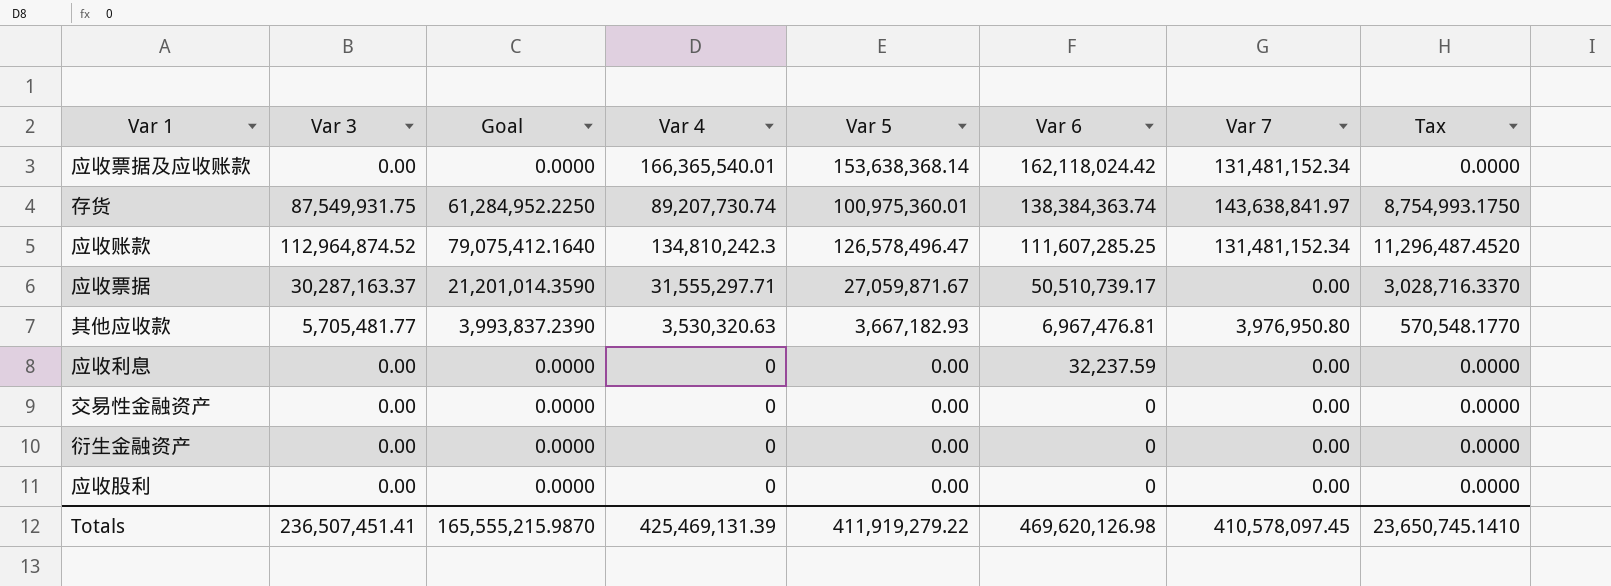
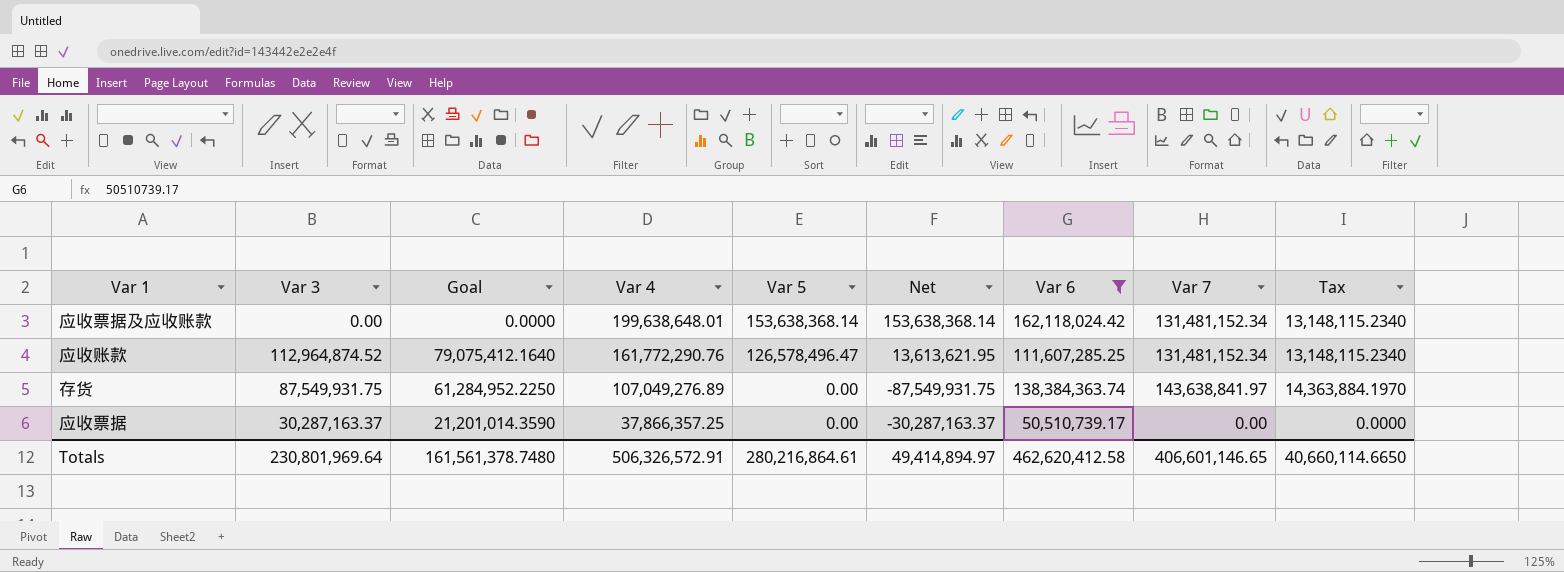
filter: none -> Var 6 >= 50,510,739.17
row order: Var 6 descending -> Var 4 descending
column Net | formula: none -> [Var 5] - [Var 3]
column Tax | formula: [Var 3] * 0.1 -> [Var 7] * 0.1
应收票据及应收账款 | Var 4: 166,365,540.01 -> 199,638,648.01
应收账款 | Var 4: 134,810,242.3 -> 161,772,290.76
存货 | Var 4: 89,207,730.74 -> 107,049,276.89
存货 | Var 5: 100,975,360.01 -> 0.00
应收票据 | Var 4: 31,555,297.71 -> 37,866,357.25
应收票据 | Var 5: 27,059,871.67 -> 0.00
Totals | Var 3: 236,507,451.41 -> 230,801,969.64
Totals | Goal: 165,555,215.9870 -> 161,561,378.7480
Totals | Var 4: 425,469,131.39 -> 506,326,572.91
Totals | Var 5: 411,919,279.22 -> 280,216,864.61
Totals | Var 6: 469,620,126.98 -> 462,620,412.58
Totals | Var 7: 410,578,097.45 -> 406,601,146.65
Totals | Tax: 23,650,745.1410 -> 40,660,114.6650

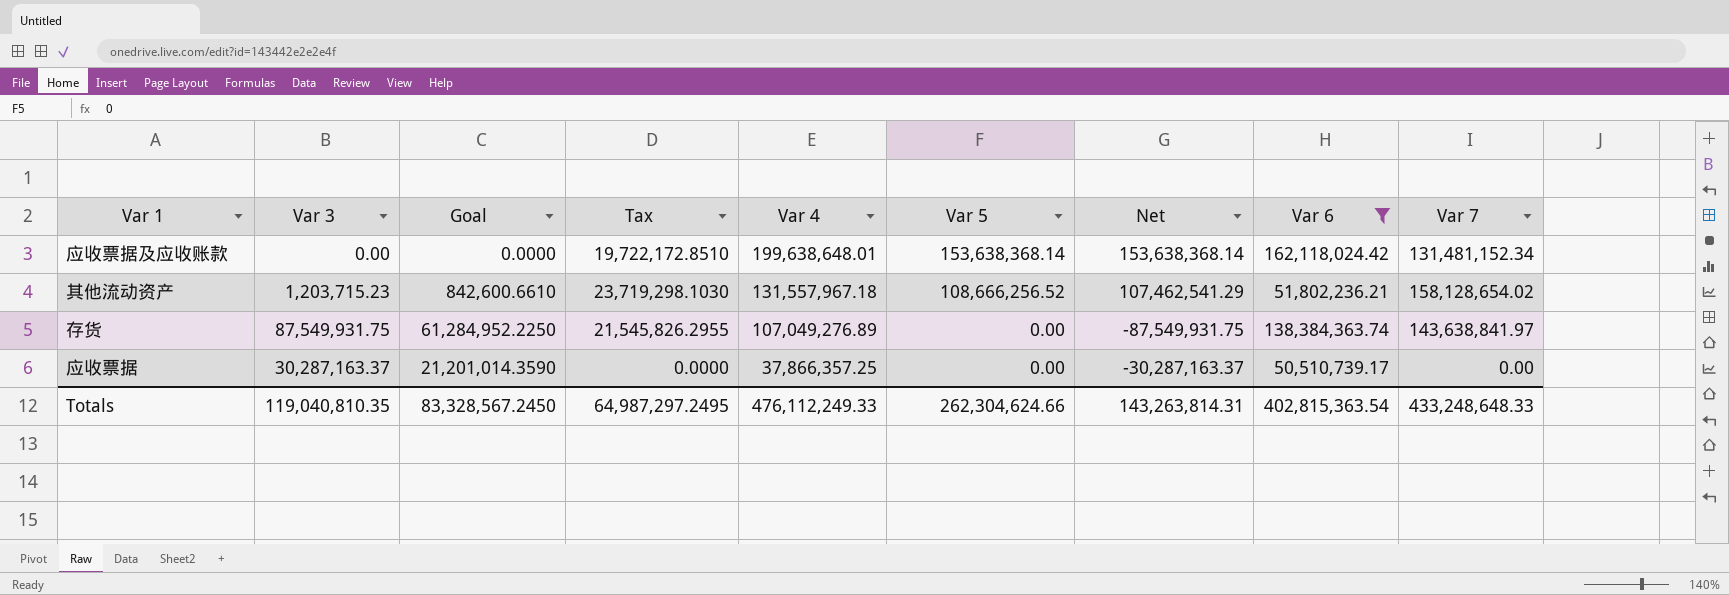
column Tax | formula: [Var 7] * 0.1 -> [Var 7] * 0.15
column Tax | position: 9 -> 4
row 应收账款: 112,964,874.52 | 79,075,412.1640 | 161,772,290.76 | 126,578,496.47 | 13,613,621.95 | 111,607,285.25 | 131,481,152.34 | 13,148,115.2340 -> none
row 其他流动资产: none -> 1,203,715.23 | 842,600.6610 | 23,719,298.1030 | 131,557,967.18 | 108,666,256.52 | 107,462,541.29 | 51,802,236.21 | 158,128,654.02
Totals | Var 3: 230,801,969.64 -> 119,040,810.35
Totals | Goal: 161,561,378.7480 -> 83,328,567.2450
Totals | Tax: 40,660,114.6650 -> 64,987,297.2495
Totals | Var 4: 506,326,572.91 -> 476,112,249.33
Totals | Var 5: 280,216,864.61 -> 262,304,624.66
Totals | Net: 49,414,894.97 -> 143,263,814.31
Totals | Var 6: 462,620,412.58 -> 402,815,363.54
Totals | Var 7: 406,601,146.65 -> 433,248,648.33

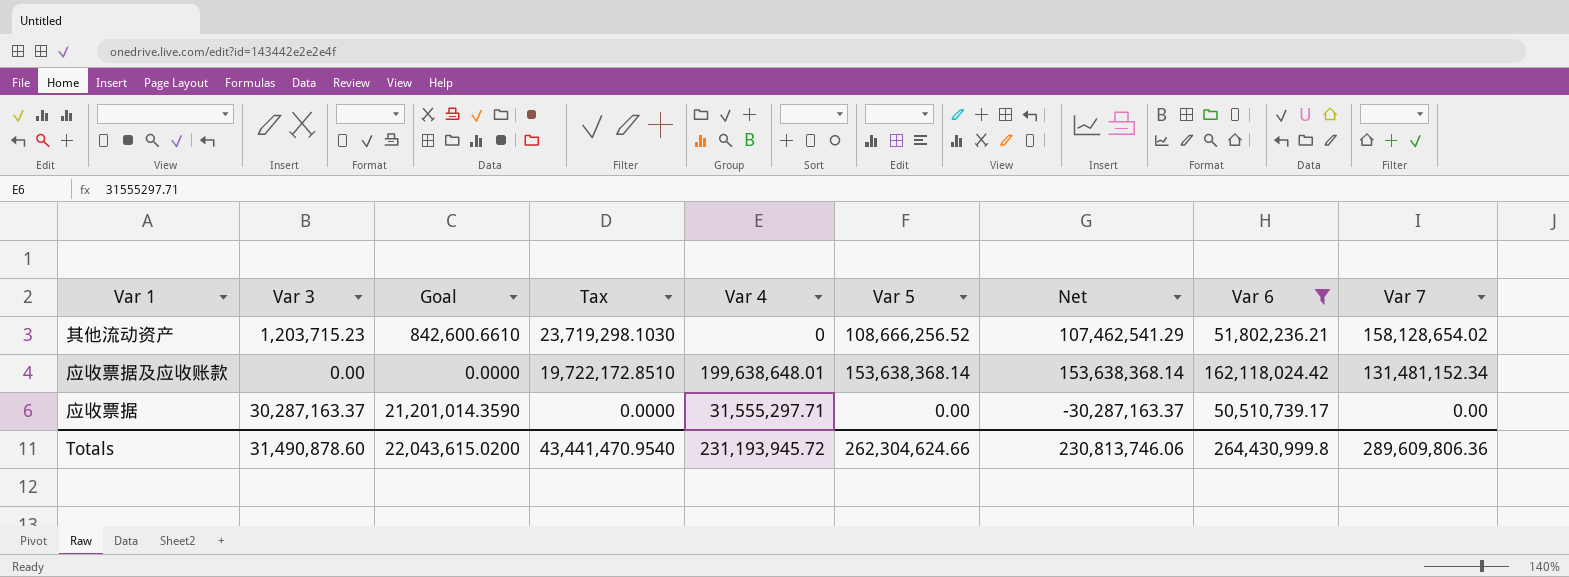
row order: Var 4 descending -> Tax descending
row 存货: 87,549,931.75 | 61,284,952.2250 | 21,545,826.2955 | 107,049,276.89 | 0.00 | -87,549,931.75 | 138,384,363.74 | 143,638,841.97 -> none
其他流动资产 | Var 4: 131,557,967.18 -> 0
应收票据 | Var 4: 37,866,357.25 -> 31,555,297.71
Totals | Var 3: 119,040,810.35 -> 31,490,878.60
Totals | Goal: 83,328,567.2450 -> 22,043,615.0200
Totals | Tax: 64,987,297.2495 -> 43,441,470.9540
Totals | Var 4: 476,112,249.33 -> 231,193,945.72
Totals | Net: 143,263,814.31 -> 230,813,746.06
Totals | Var 6: 402,815,363.54 -> 264,430,999.8
Totals | Var 7: 433,248,648.33 -> 289,609,806.36

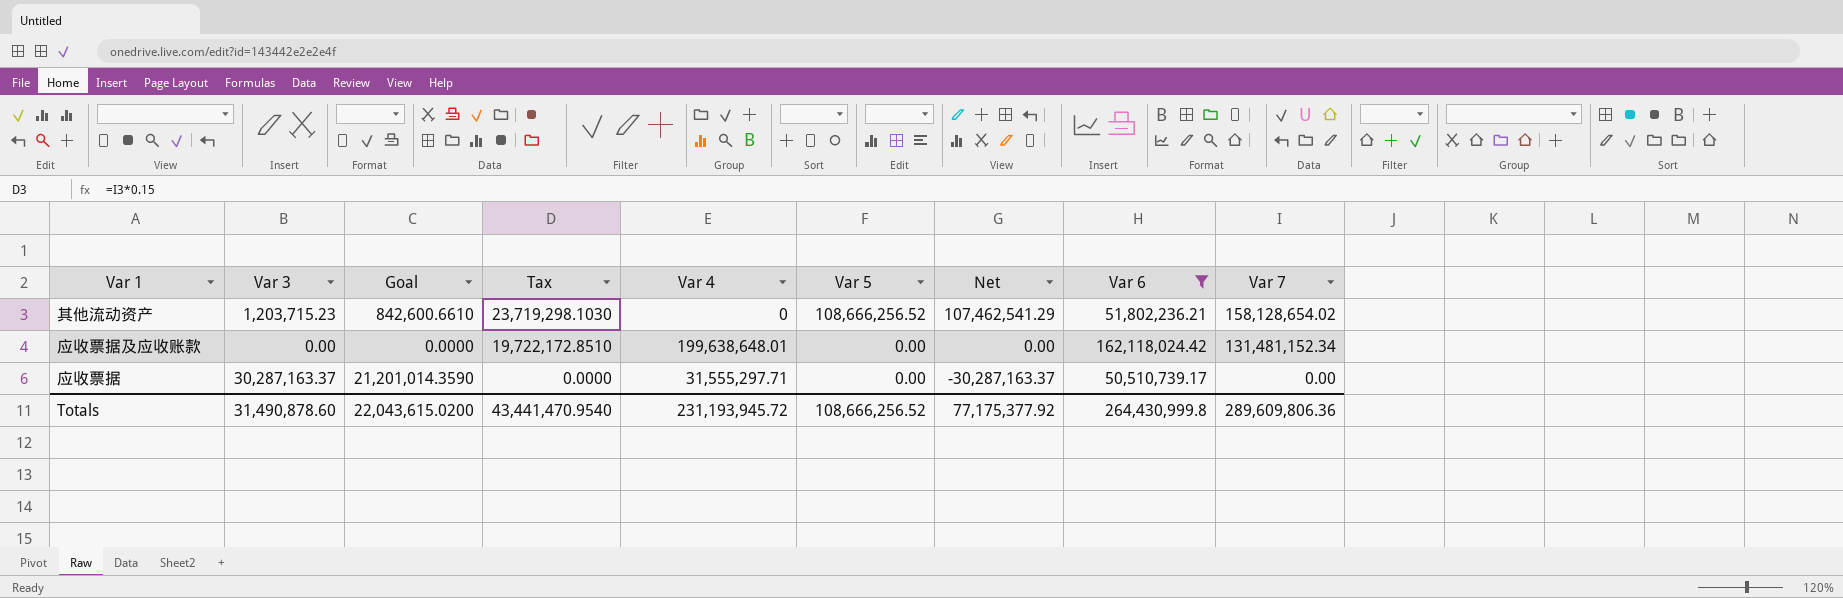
应收票据及应收账款 | Var 5: 153,638,368.14 -> 0.00
应收票据及应收账款 | Net: 153,638,368.14 -> 0.00
Totals | Var 5: 262,304,624.66 -> 108,666,256.52
Totals | Net: 230,813,746.06 -> 77,175,377.92

